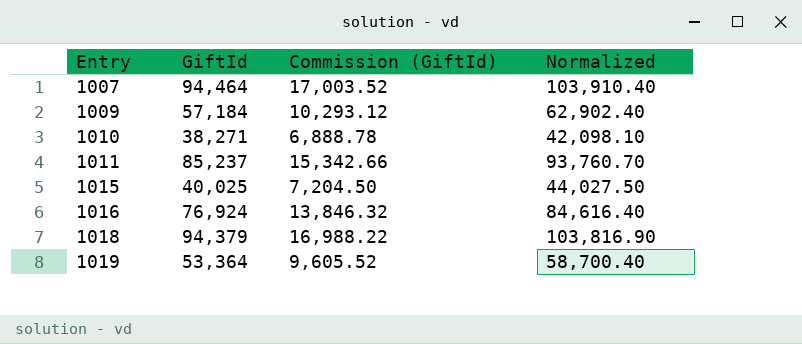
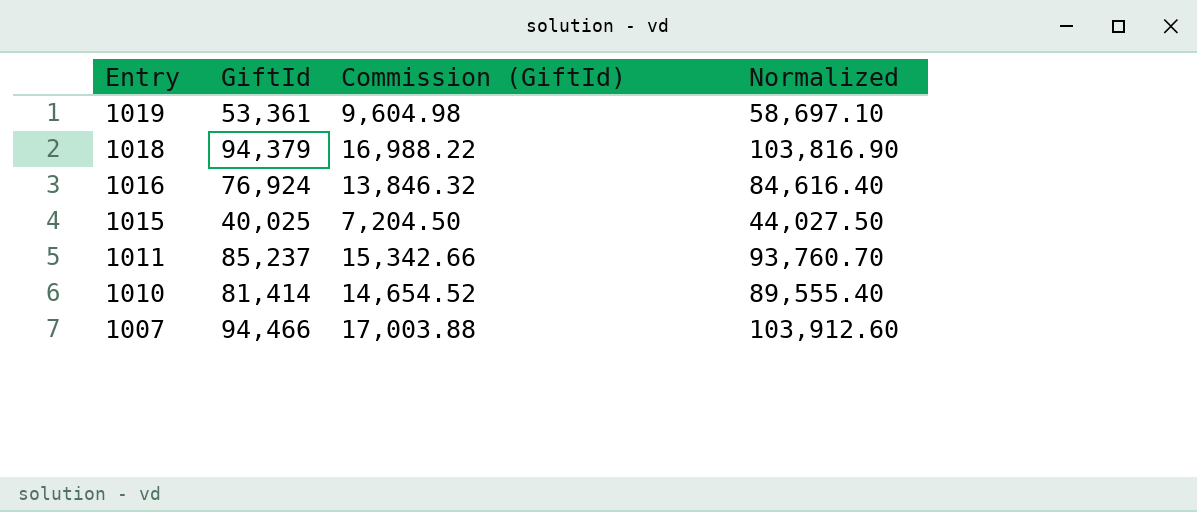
row order: Entry ascending -> Entry descending
row 1009: 57,184 | 10,293.12 | 62,902.40 -> none
1019 | GiftId: 53,364 -> 53,361
1019 | Commission (GiftId): 9,605.52 -> 9,604.98
1019 | Normalized: 58,700.40 -> 58,697.10
1010 | GiftId: 38,271 -> 81,414
1010 | Commission (GiftId): 6,888.78 -> 14,654.52
1010 | Normalized: 42,098.10 -> 89,555.40
1007 | GiftId: 94,464 -> 94,466
1007 | Commission (GiftId): 17,003.52 -> 17,003.88
1007 | Normalized: 103,910.40 -> 103,912.60

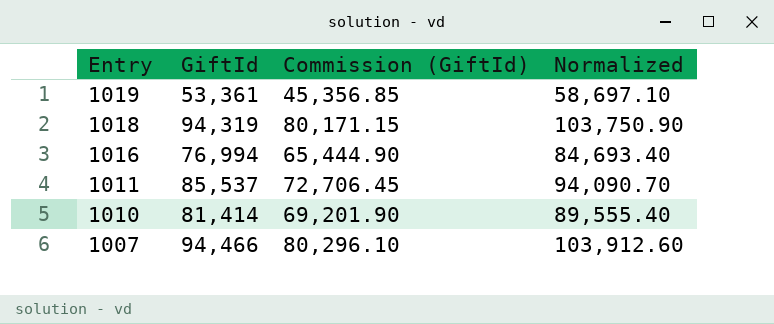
column Commission (GiftId) | formula: [GiftId] * 0.18 -> [GiftId] * 0.85
row 1015: 40,025 | 7,204.50 | 44,027.50 -> none
1018 | GiftId: 94,379 -> 94,319
1018 | Normalized: 103,816.90 -> 103,750.90
1016 | GiftId: 76,924 -> 76,994
1016 | Normalized: 84,616.40 -> 84,693.40
1011 | GiftId: 85,237 -> 85,537
1011 | Normalized: 93,760.70 -> 94,090.70

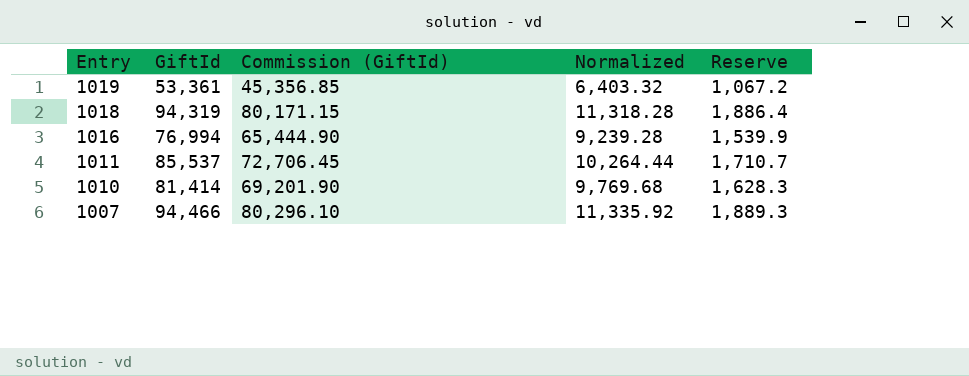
column Normalized | formula: [GiftId] * 1.1 -> [GiftId] * 0.12
column Reserve | formula: none -> [GiftId] * 0.02

